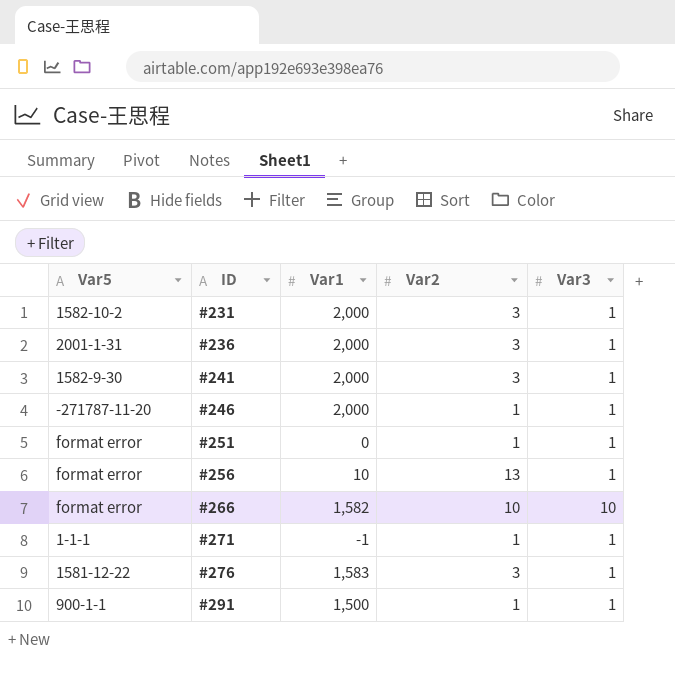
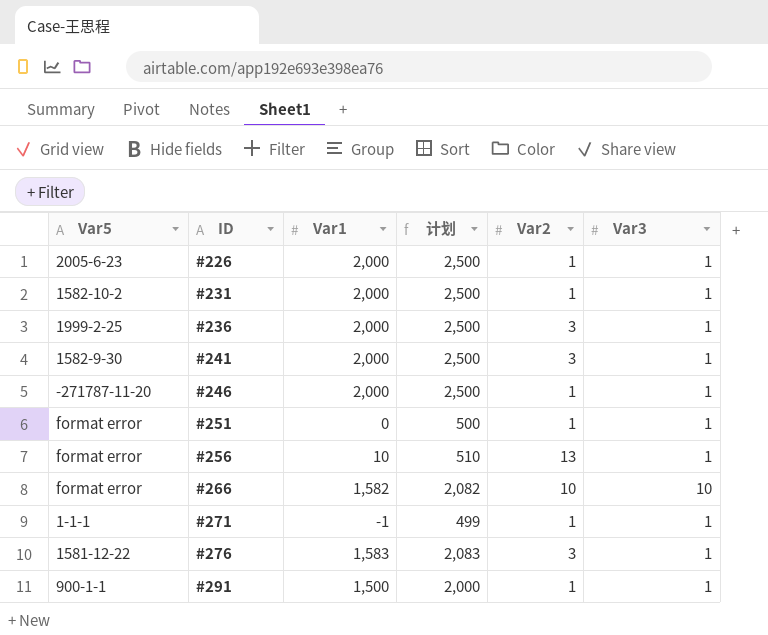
column 计划 | formula: none -> [Var1] + 500
row #226: none -> 2005-6-23 | 2,000 | 2,500 | 1 | 1
#231 | Var2: 3 -> 1
#236 | Var5: 2001-1-31 -> 1999-2-25

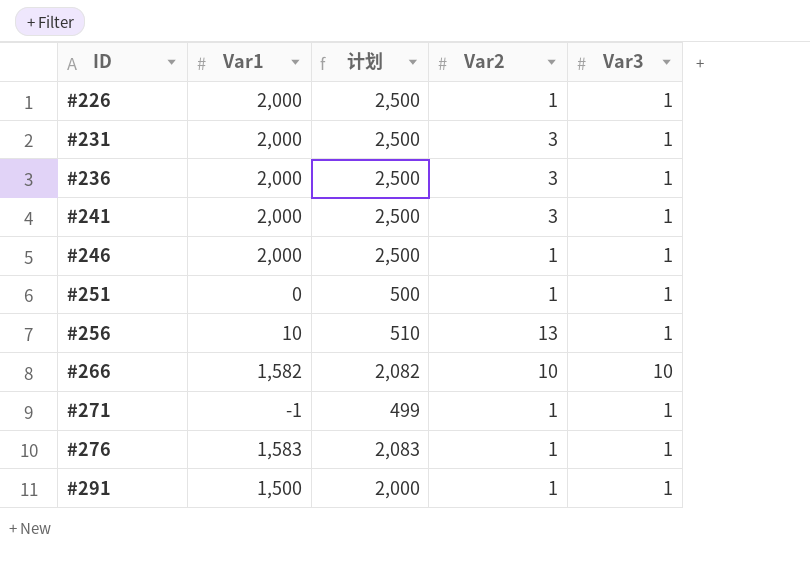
column Var5 | position: 1 -> none
#231 | Var2: 1 -> 3
#276 | Var2: 3 -> 1

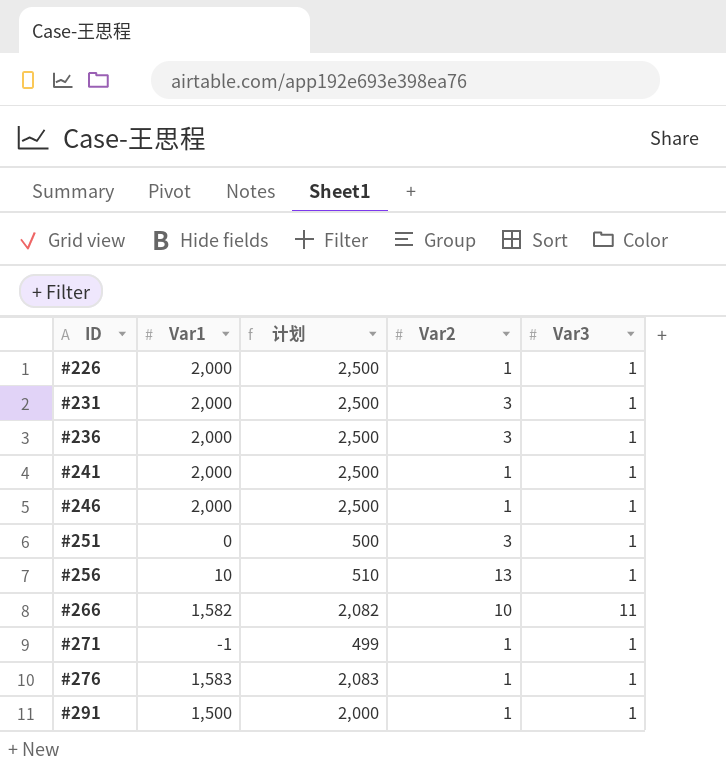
#241 | Var2: 3 -> 1
#251 | Var2: 1 -> 3
#266 | Var3: 10 -> 11

